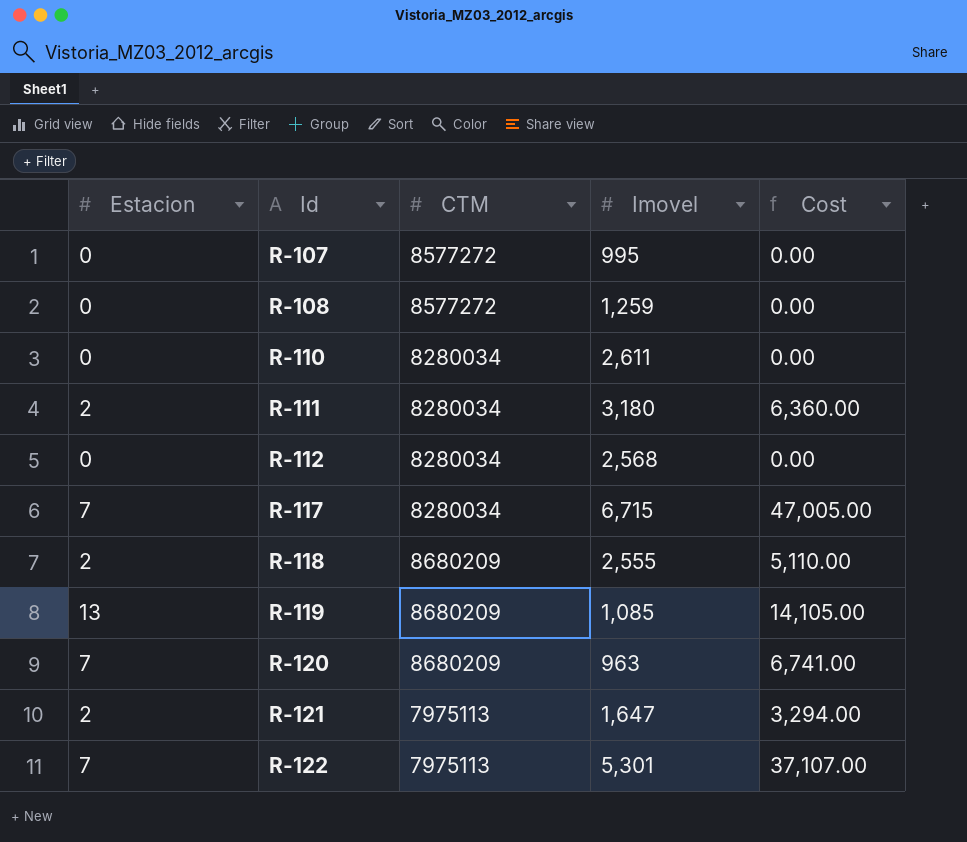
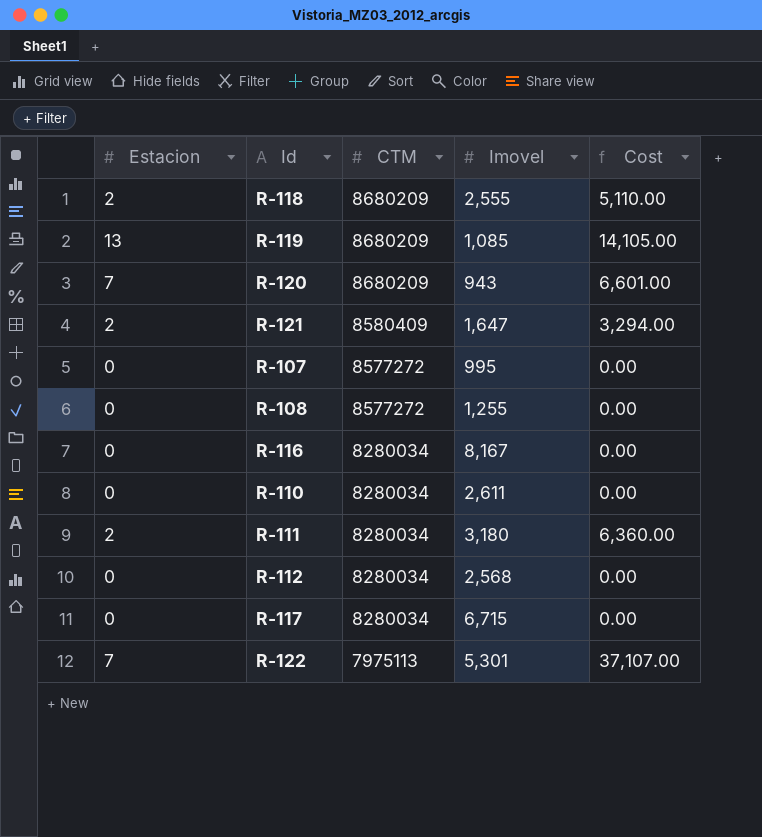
row order: Id ascending -> CTM descending
R-120 | Imovel: 963 -> 943
R-120 | Cost: 6,741.00 -> 6,601.00
R-121 | CTM: 7975113 -> 8580409
R-108 | Imovel: 1,259 -> 1,255
row R-116: none -> 0 | 8280034 | 8,167 | 0.00
R-117 | Estacion: 7 -> 0
R-117 | Cost: 47,005.00 -> 0.00

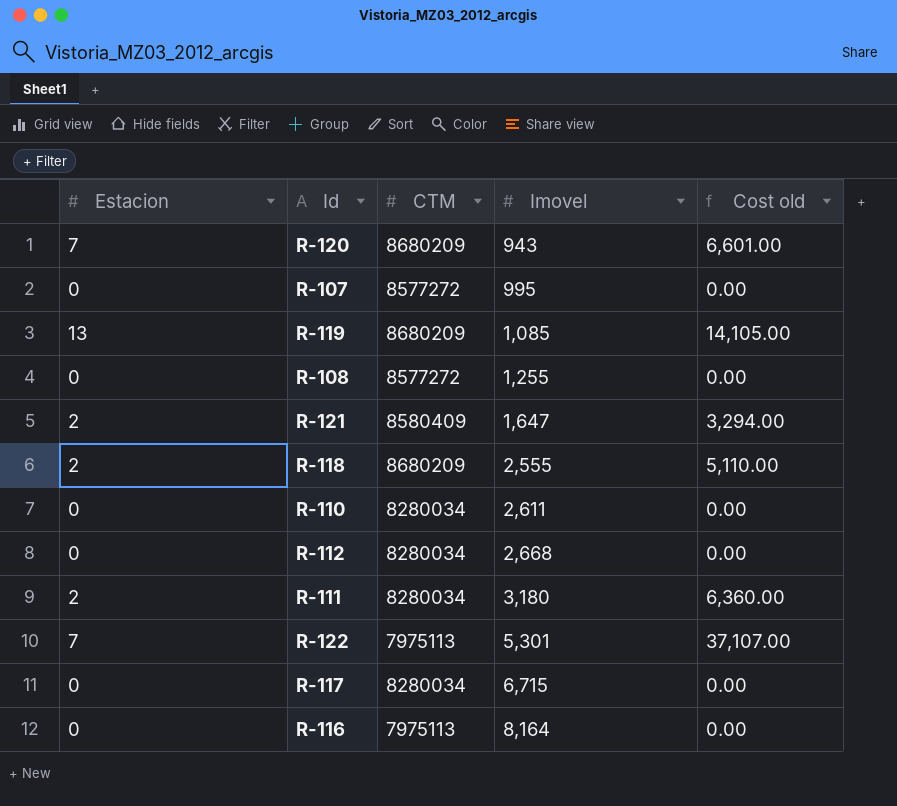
row order: CTM descending -> Imovel ascending
column name: Cost -> Cost old
R-112 | Imovel: 2,568 -> 2,668
R-116 | CTM: 8280034 -> 7975113
R-116 | Imovel: 8,167 -> 8,164

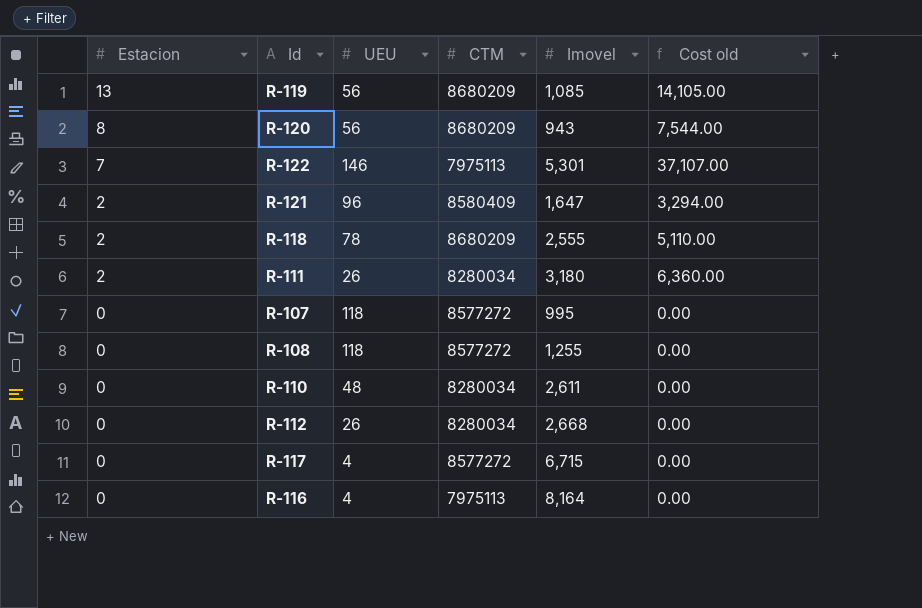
row order: Imovel ascending -> Estacion descending
column UEU | position: none -> 3
R-120 | Estacion: 7 -> 8
R-120 | Cost old: 6,601.00 -> 7,544.00
R-117 | CTM: 8280034 -> 8577272

